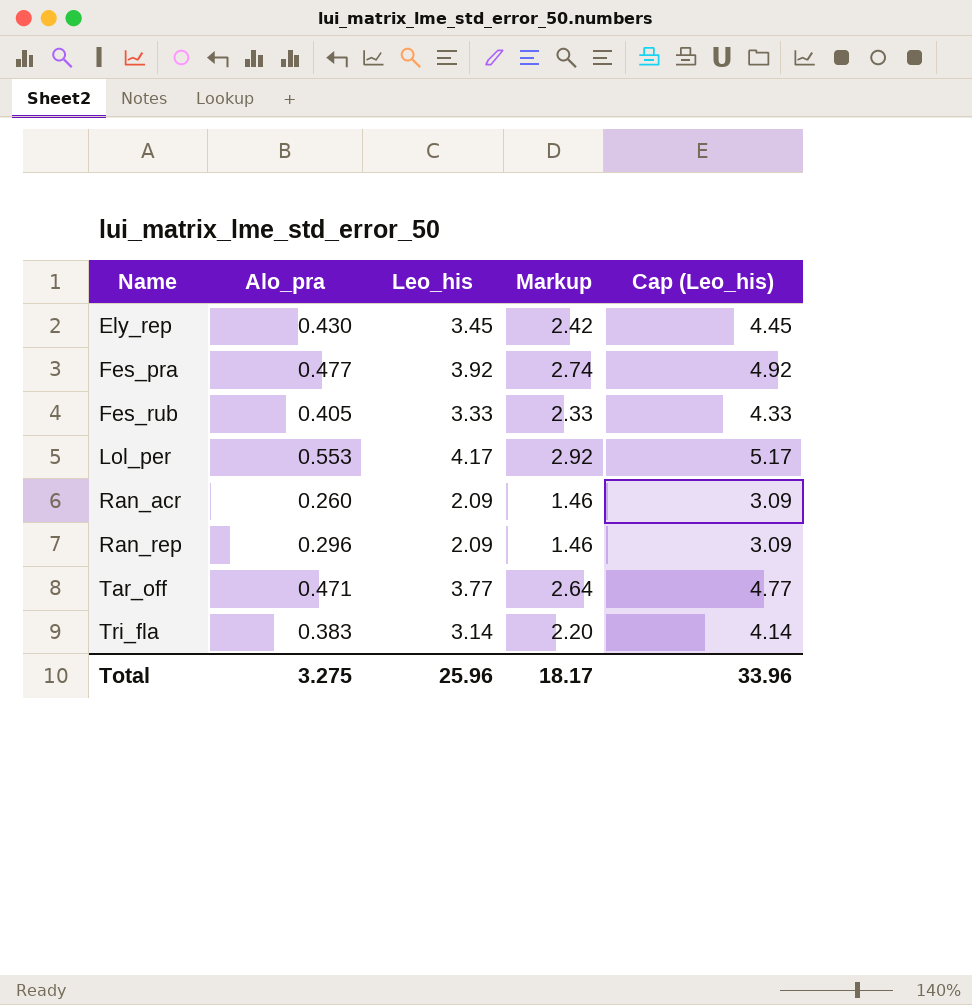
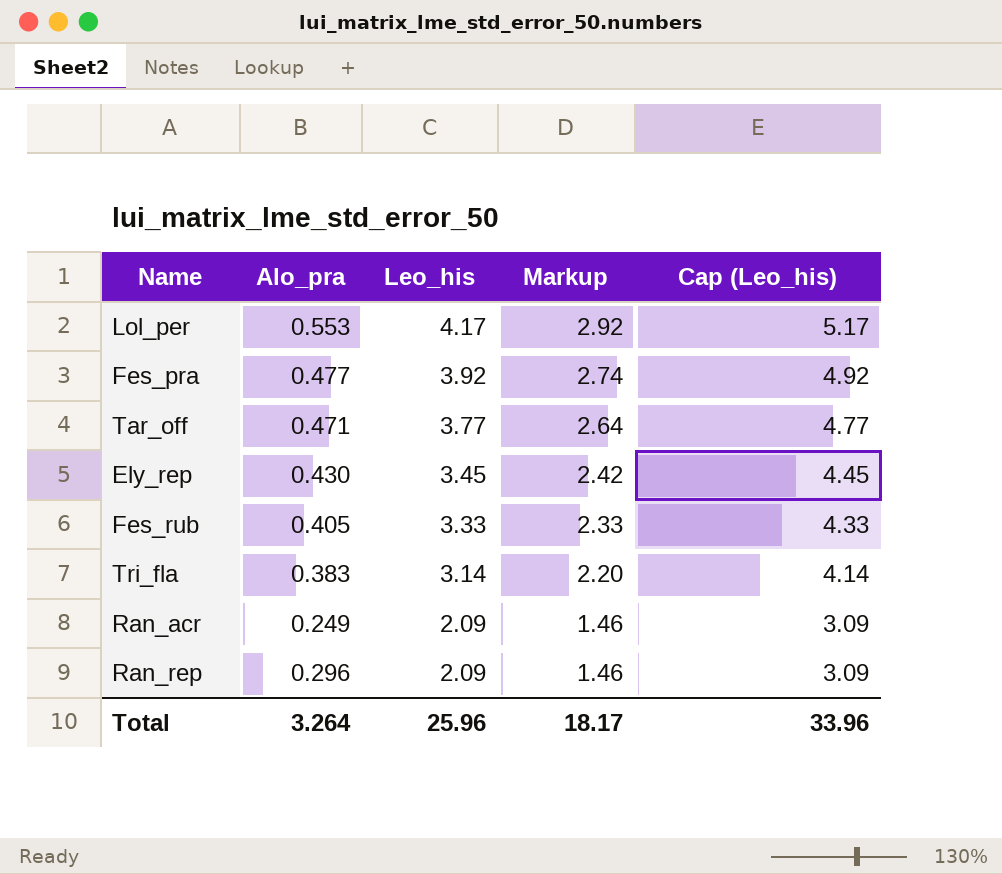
row order: Name ascending -> Leo_his descending
Ran_acr | Alo_pra: 0.260 -> 0.249
Total | Alo_pra: 3.275 -> 3.264

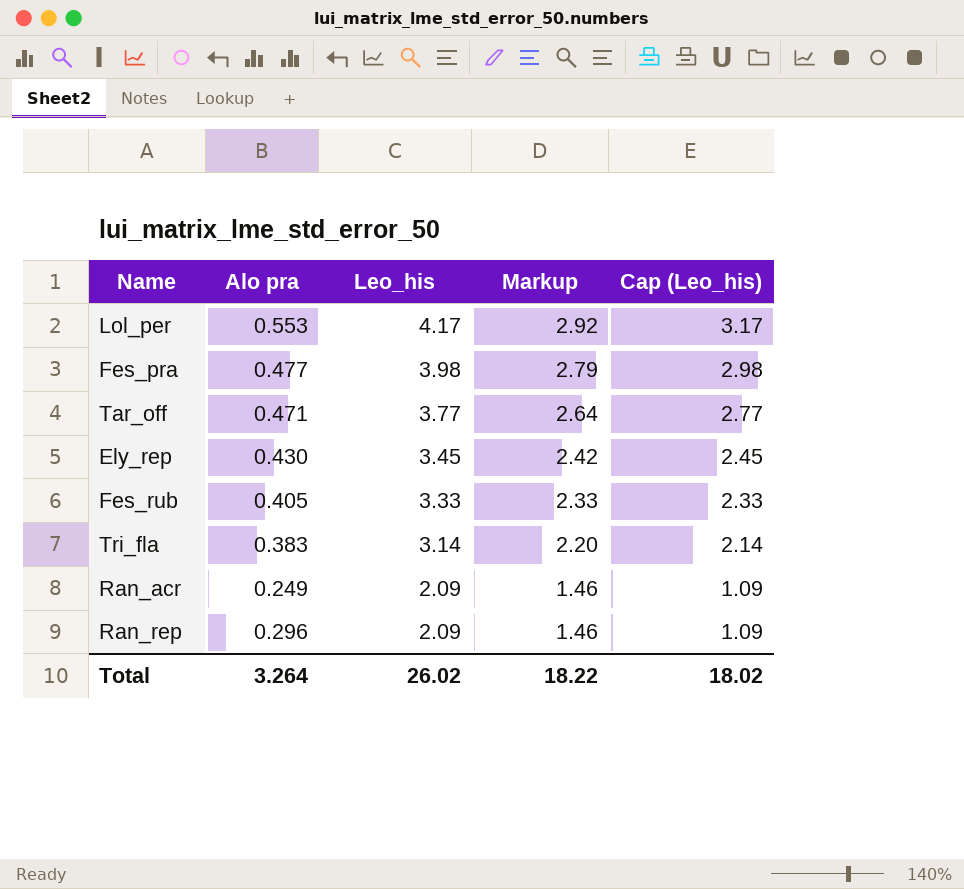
column name: Alo_pra -> Alo pra
column Cap (Leo_his) | formula: [Leo_his] + 1 -> [Leo_his] - 1
Fes_pra | Leo_his: 3.92 -> 3.98
Fes_pra | Markup: 2.74 -> 2.79
Total | Leo_his: 25.96 -> 26.02
Total | Markup: 18.17 -> 18.22
Total | Cap (Leo_his): 33.96 -> 18.02

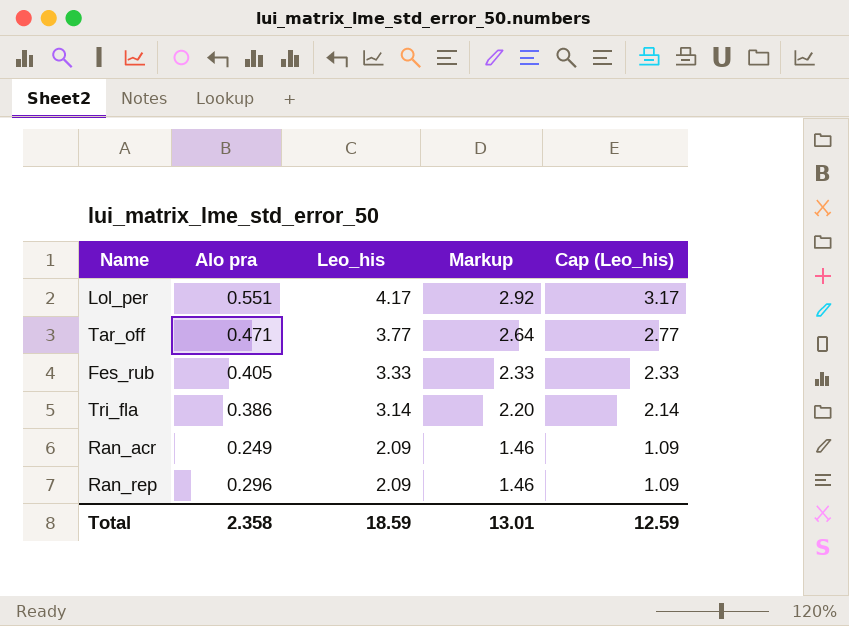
row Fes_pra: 0.477 | 3.98 | 2.79 | 2.98 -> none
row Ely_rep: 0.430 | 3.45 | 2.42 | 2.45 -> none
Lol_per | Alo pra: 0.553 -> 0.551
Tri_fla | Alo pra: 0.383 -> 0.386
Total | Alo pra: 3.264 -> 2.358
Total | Leo_his: 26.02 -> 18.59
Total | Markup: 18.22 -> 13.01
Total | Cap (Leo_his): 18.02 -> 12.59

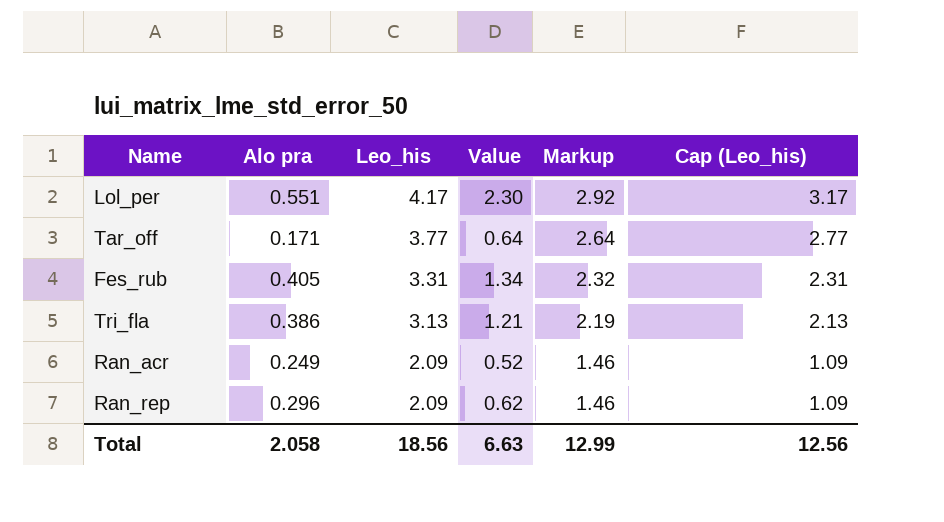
column Value | formula: none -> [Alo pra] * [Leo_his]
Tar_off | Alo pra: 0.471 -> 0.171
Fes_rub | Leo_his: 3.33 -> 3.31
Fes_rub | Markup: 2.33 -> 2.32
Fes_rub | Cap (Leo_his): 2.33 -> 2.31
Tri_fla | Leo_his: 3.14 -> 3.13
Tri_fla | Markup: 2.20 -> 2.19
Tri_fla | Cap (Leo_his): 2.14 -> 2.13
Total | Alo pra: 2.358 -> 2.058
Total | Leo_his: 18.59 -> 18.56
Total | Markup: 13.01 -> 12.99
Total | Cap (Leo_his): 12.59 -> 12.56

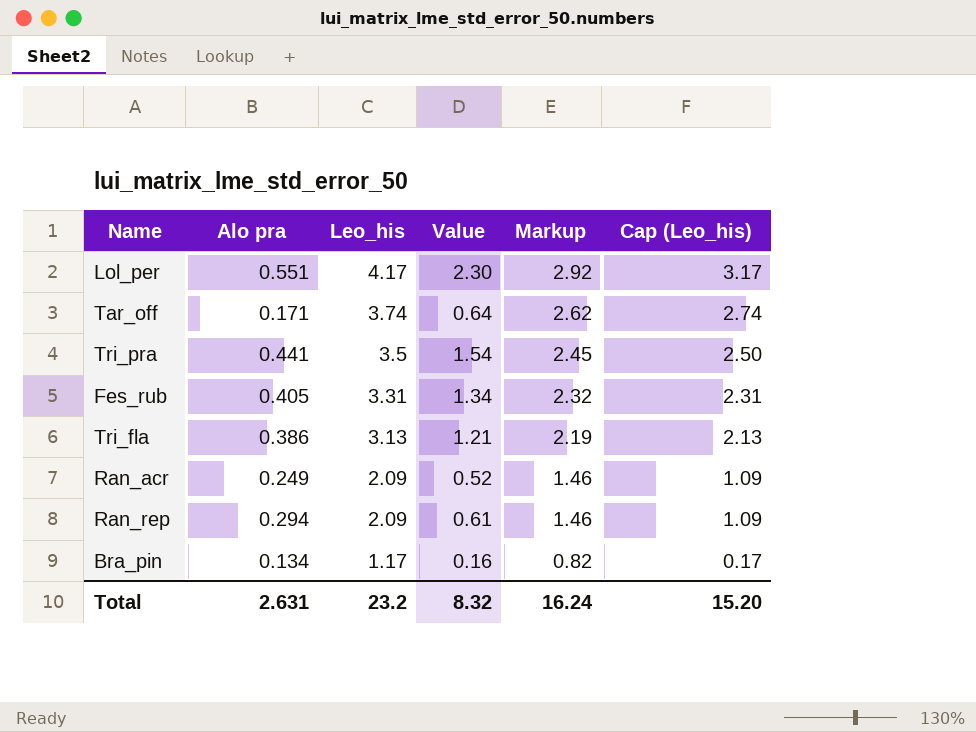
Tar_off | Leo_his: 3.77 -> 3.74
Tar_off | Markup: 2.64 -> 2.62
Tar_off | Cap (Leo_his): 2.77 -> 2.74
row Tri_pra: none -> 0.441 | 3.5 | 1.54 | 2.45 | 2.50
Ran_rep | Alo pra: 0.296 -> 0.294
Ran_rep | Value: 0.62 -> 0.61
row Bra_pin: none -> 0.134 | 1.17 | 0.16 | 0.82 | 0.17
Total | Alo pra: 2.058 -> 2.631
Total | Leo_his: 18.56 -> 23.2
Total | Value: 6.63 -> 8.32
Total | Markup: 12.99 -> 16.24
Total | Cap (Leo_his): 12.56 -> 15.20

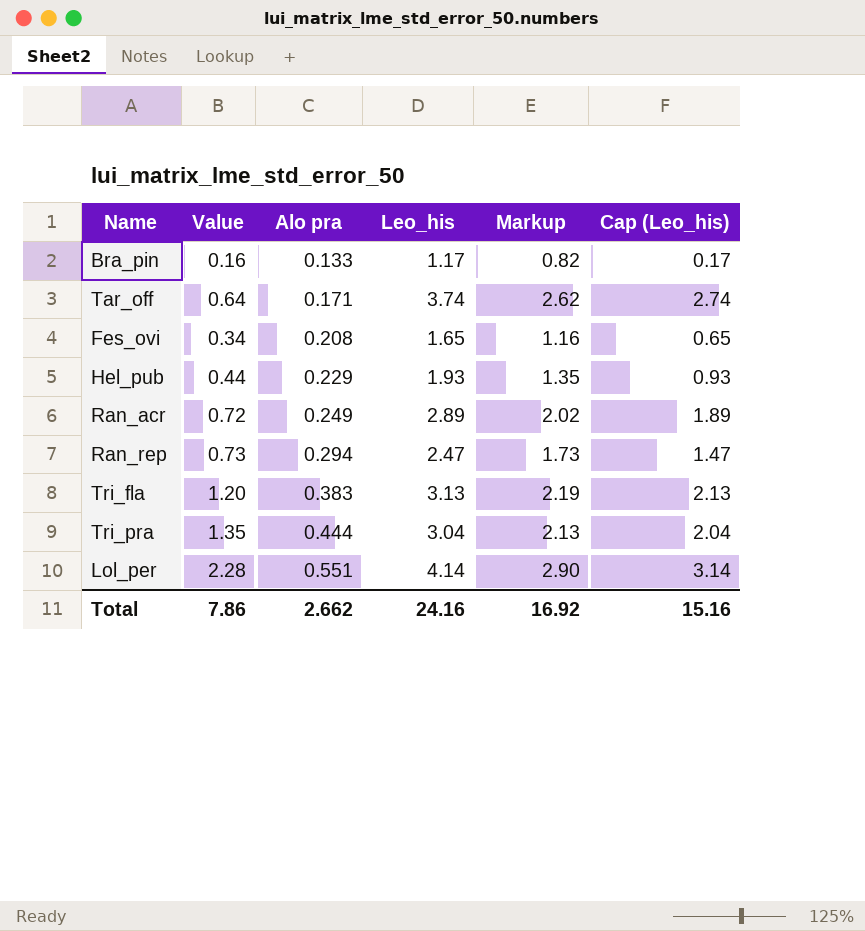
row order: Leo_his descending -> Alo pra ascending
column Value | position: 4 -> 2
row Fes_rub: 0.405 | 3.31 | 1.34 | 2.32 | 2.31 -> none
Bra_pin | Alo pra: 0.134 -> 0.133
row Fes_ovi: none -> 0.34 | 0.208 | 1.65 | 1.16 | 0.65
row Hel_pub: none -> 0.44 | 0.229 | 1.93 | 1.35 | 0.93
Ran_acr | Value: 0.52 -> 0.72
Ran_acr | Leo_his: 2.09 -> 2.89
Ran_acr | Markup: 1.46 -> 2.02
Ran_acr | Cap (Leo_his): 1.09 -> 1.89
Ran_rep | Value: 0.61 -> 0.73
Ran_rep | Leo_his: 2.09 -> 2.47
Ran_rep | Markup: 1.46 -> 1.73
Ran_rep | Cap (Leo_his): 1.09 -> 1.47
Tri_fla | Value: 1.21 -> 1.20
Tri_fla | Alo pra: 0.386 -> 0.383
Tri_pra | Value: 1.54 -> 1.35
Tri_pra | Alo pra: 0.441 -> 0.444
Tri_pra | Leo_his: 3.5 -> 3.04
Tri_pra | Markup: 2.45 -> 2.13
Tri_pra | Cap (Leo_his): 2.50 -> 2.04
Lol_per | Value: 2.30 -> 2.28
Lol_per | Leo_his: 4.17 -> 4.14
Lol_per | Markup: 2.92 -> 2.90
Lol_per | Cap (Leo_his): 3.17 -> 3.14
Total | Value: 8.32 -> 7.86
Total | Alo pra: 2.631 -> 2.662
Total | Leo_his: 23.2 -> 24.16
Total | Markup: 16.24 -> 16.92
Total | Cap (Leo_his): 15.20 -> 15.16

